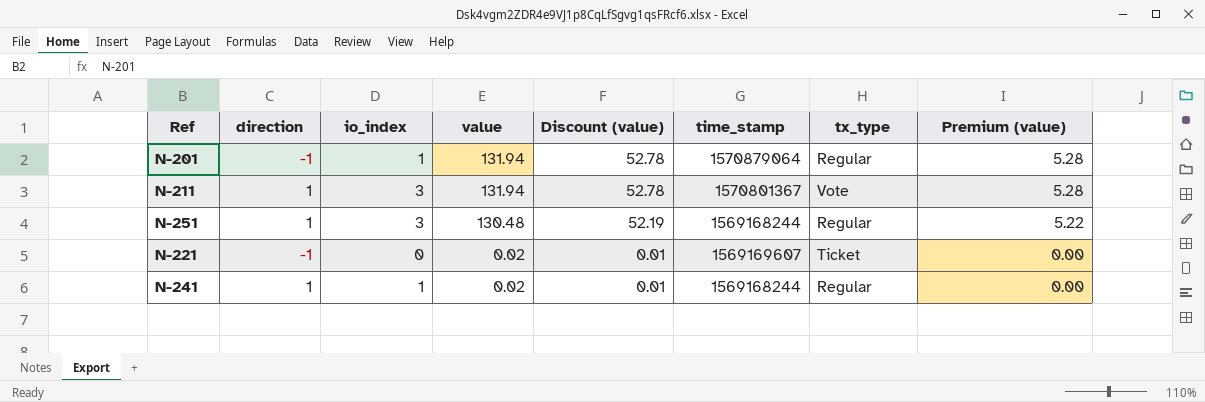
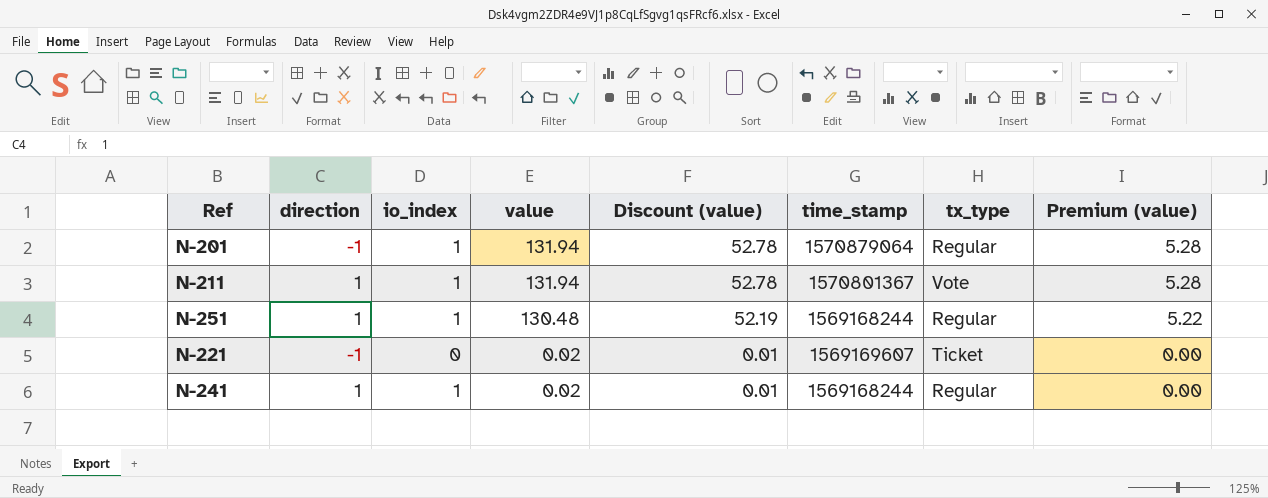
N-211 | io_index: 3 -> 1
N-251 | io_index: 3 -> 1

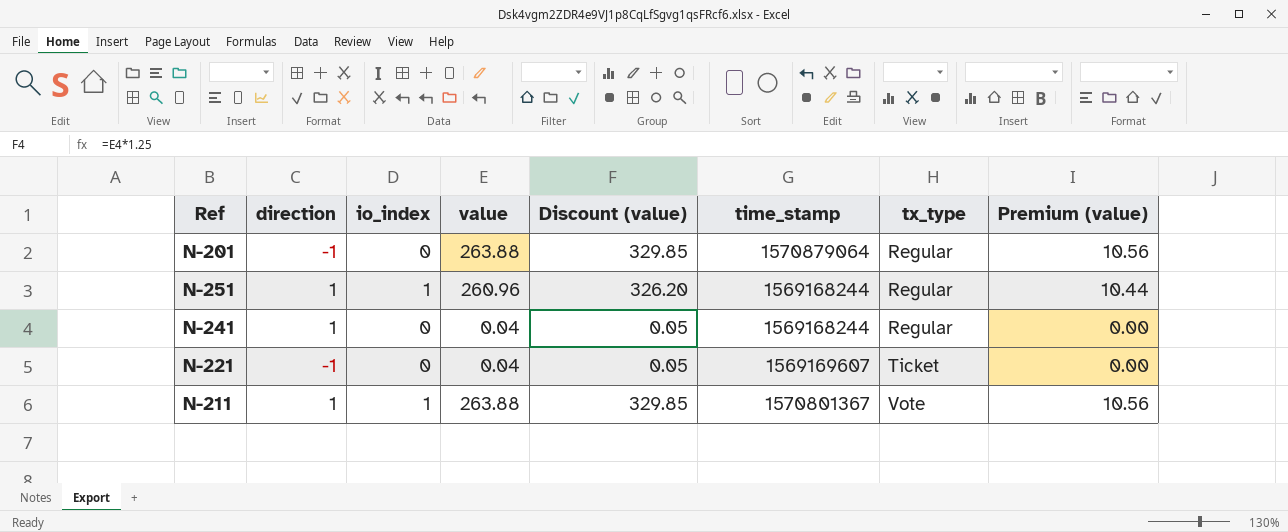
row order: value descending -> tx_type ascending
column Discount (value) | formula: [value] * 0.4 -> [value] * 1.25
N-201 | io_index: 1 -> 0
N-201 | value: 131.94 -> 263.88
N-201 | Premium (value): 5.28 -> 10.56
N-251 | value: 130.48 -> 260.96
N-251 | Premium (value): 5.22 -> 10.44
N-241 | io_index: 1 -> 0
N-241 | value: 0.02 -> 0.04
N-221 | value: 0.02 -> 0.04
N-211 | value: 131.94 -> 263.88
N-211 | Premium (value): 5.28 -> 10.56

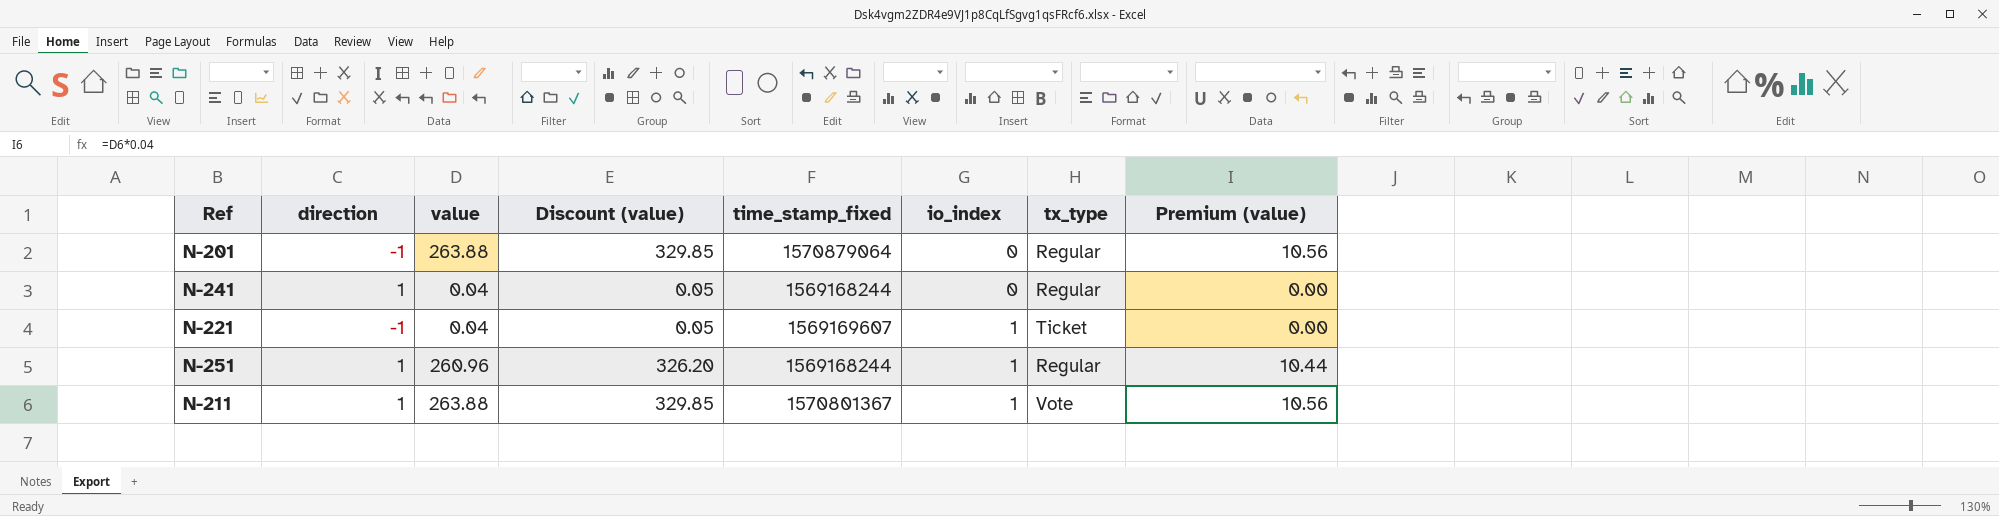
row order: tx_type ascending -> io_index ascending
column name: time_stamp -> time_stamp_fixed
column io_index | position: 3 -> 6
N-221 | io_index: 0 -> 1

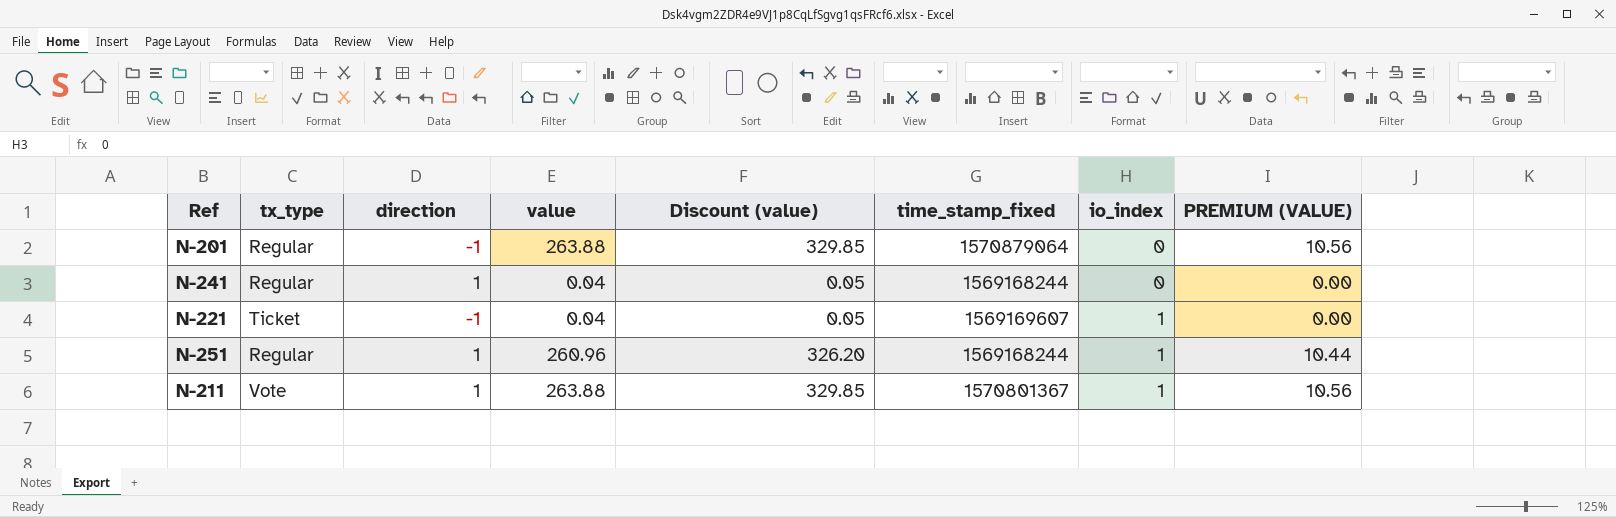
column tx_type | position: 7 -> 2
column name: Premium (value) -> PREMIUM (VALUE)

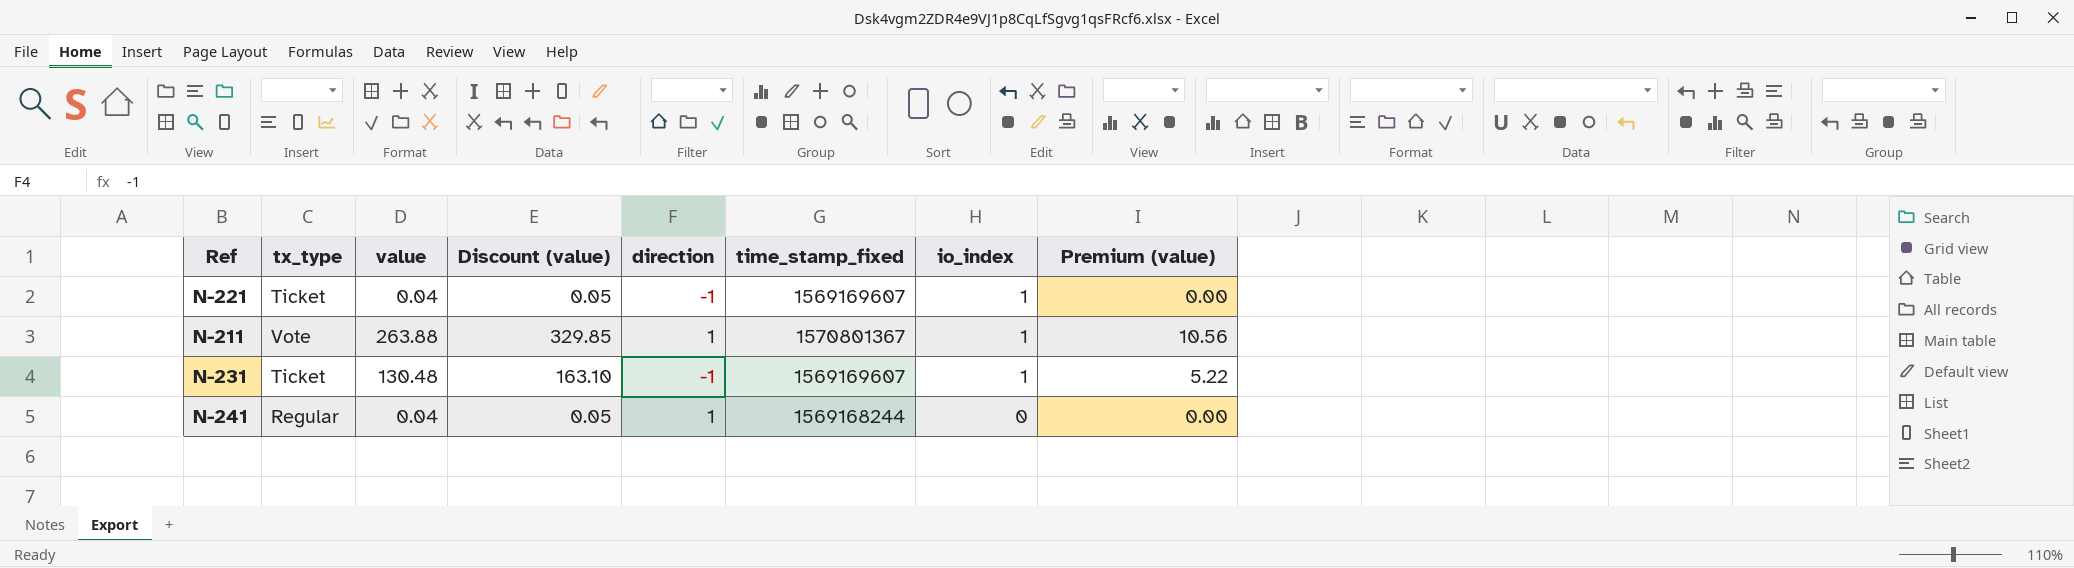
row order: io_index ascending -> io_index descending
column direction | position: 3 -> 5
column name: PREMIUM (VALUE) -> Premium (value)
row N-201: Regular | -1 | 263.88 | 329.85 | 1570879064 | 0 | 10.56 -> none
row N-251: Regular | 1 | 260.96 | 326.20 | 1569168244 | 1 | 10.44 -> none
row N-231: none -> Ticket | 130.48 | 163.10 | -1 | 1569169607 | 1 | 5.22

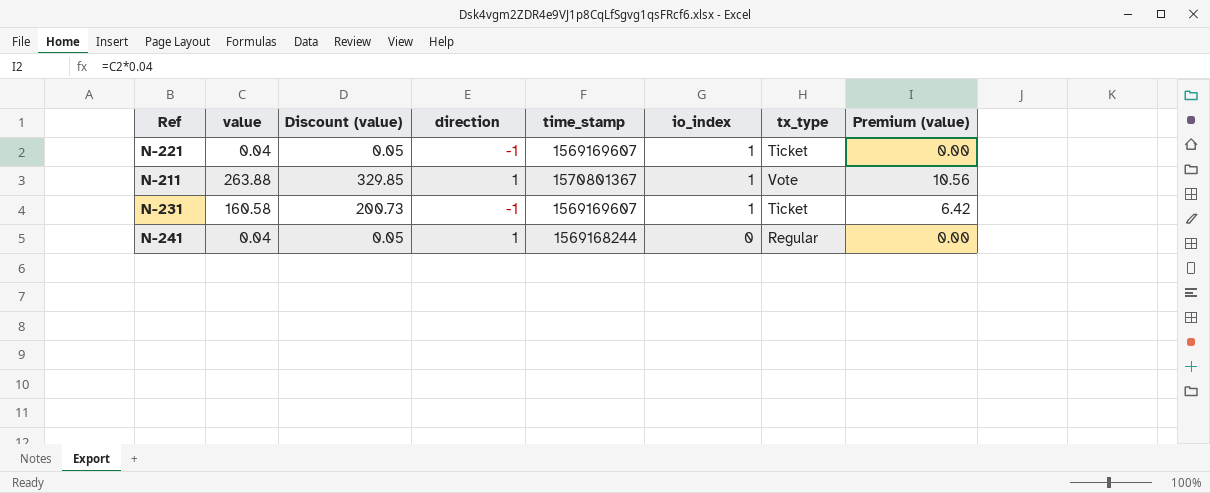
column name: time_stamp_fixed -> time_stamp
column tx_type | position: 2 -> 7
N-231 | value: 130.48 -> 160.58
N-231 | Discount (value): 163.10 -> 200.73
N-231 | Premium (value): 5.22 -> 6.42

